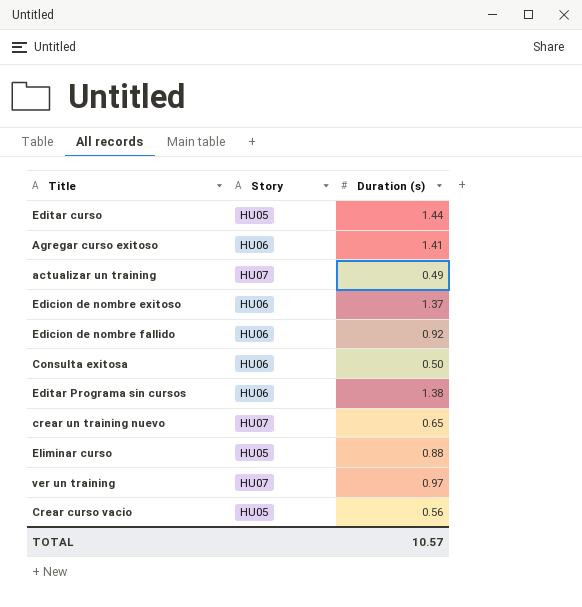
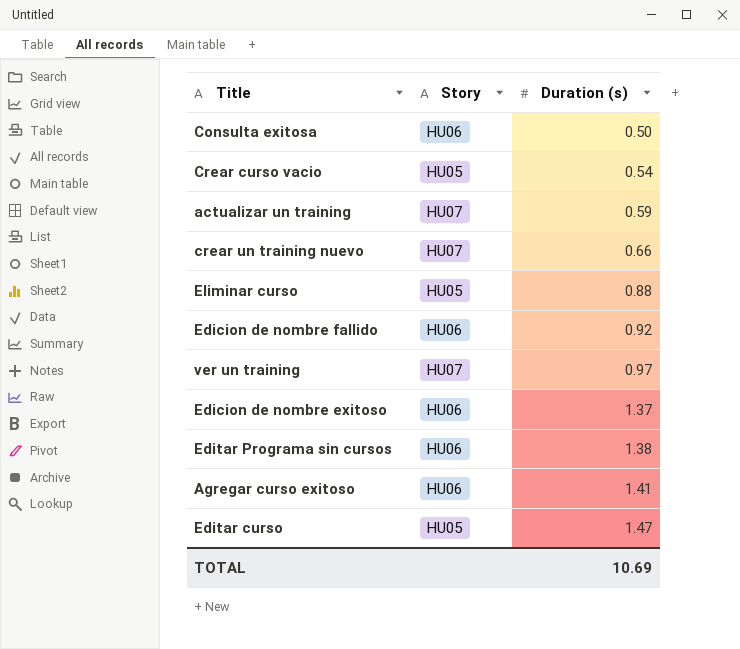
row order: none -> Duration (s) ascending
Crear curso vacio | Duration (s): 0.56 -> 0.54
actualizar un training | Duration (s): 0.49 -> 0.59
crear un training nuevo | Duration (s): 0.65 -> 0.66
Editar curso | Duration (s): 1.44 -> 1.47
TOTAL | Duration (s): 10.57 -> 10.69

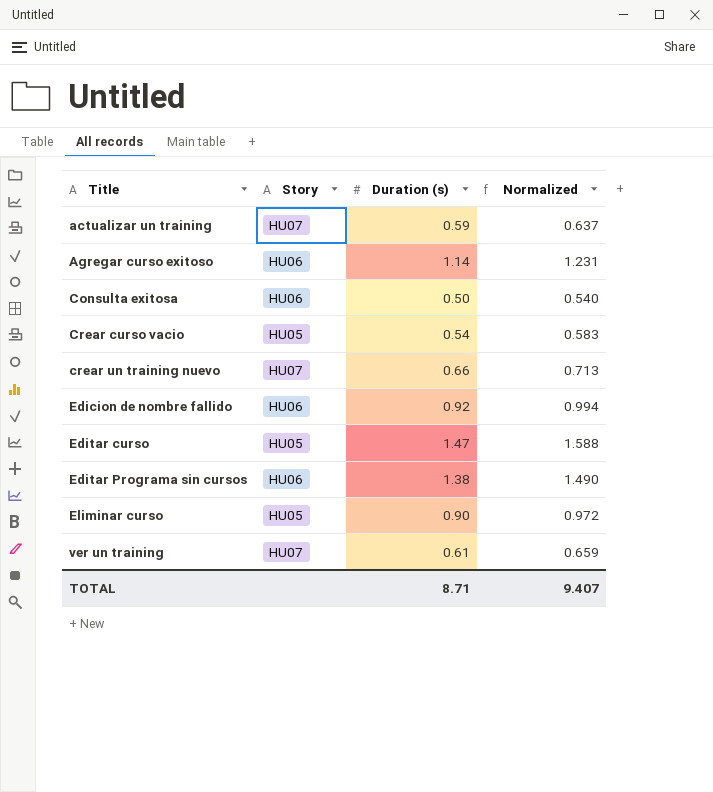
row order: Duration (s) ascending -> Title ascending
column Normalized | formula: none -> [Duration (s)] * 1.08
row Edicion de nombre exitoso: HU06 | 1.37 -> none
Agregar curso exitoso | Duration (s): 1.41 -> 1.14
Eliminar curso | Duration (s): 0.88 -> 0.90
ver un training | Duration (s): 0.97 -> 0.61
TOTAL | Duration (s): 10.69 -> 8.71

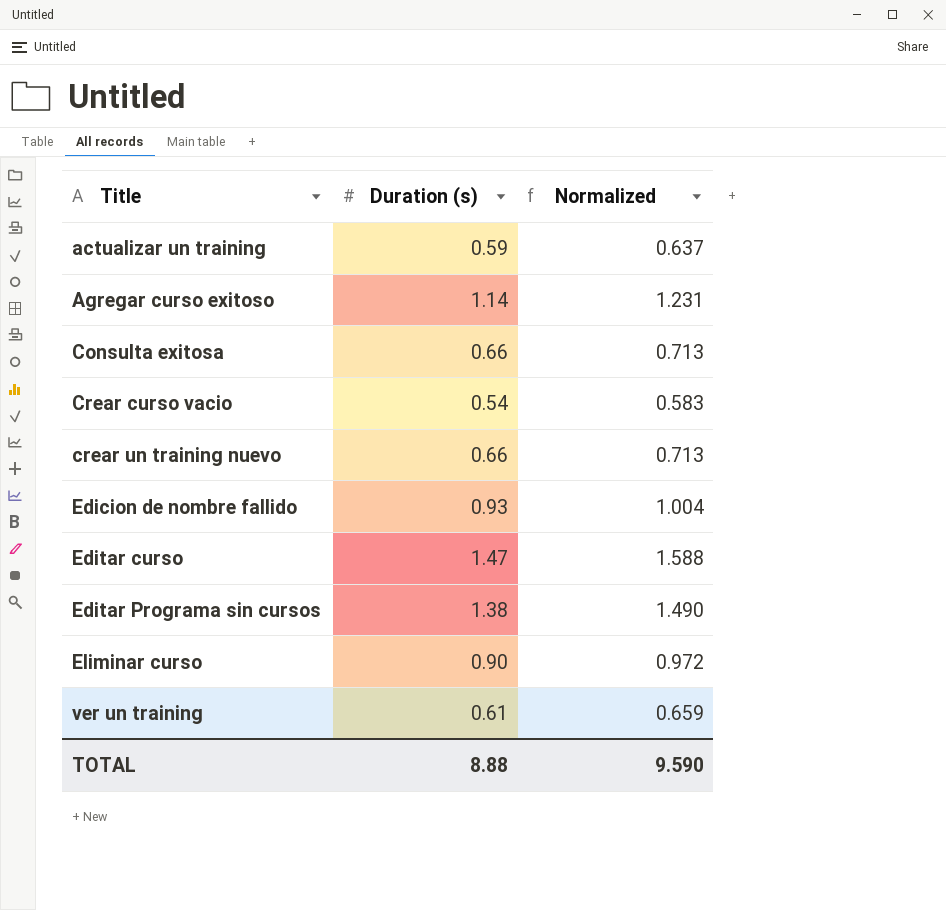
column Story | position: 2 -> none
Consulta exitosa | Duration (s): 0.50 -> 0.66
Consulta exitosa | Normalized: 0.540 -> 0.713
Edicion de nombre fallido | Duration (s): 0.92 -> 0.93
Edicion de nombre fallido | Normalized: 0.994 -> 1.004
TOTAL | Duration (s): 8.71 -> 8.88
TOTAL | Normalized: 9.407 -> 9.590

